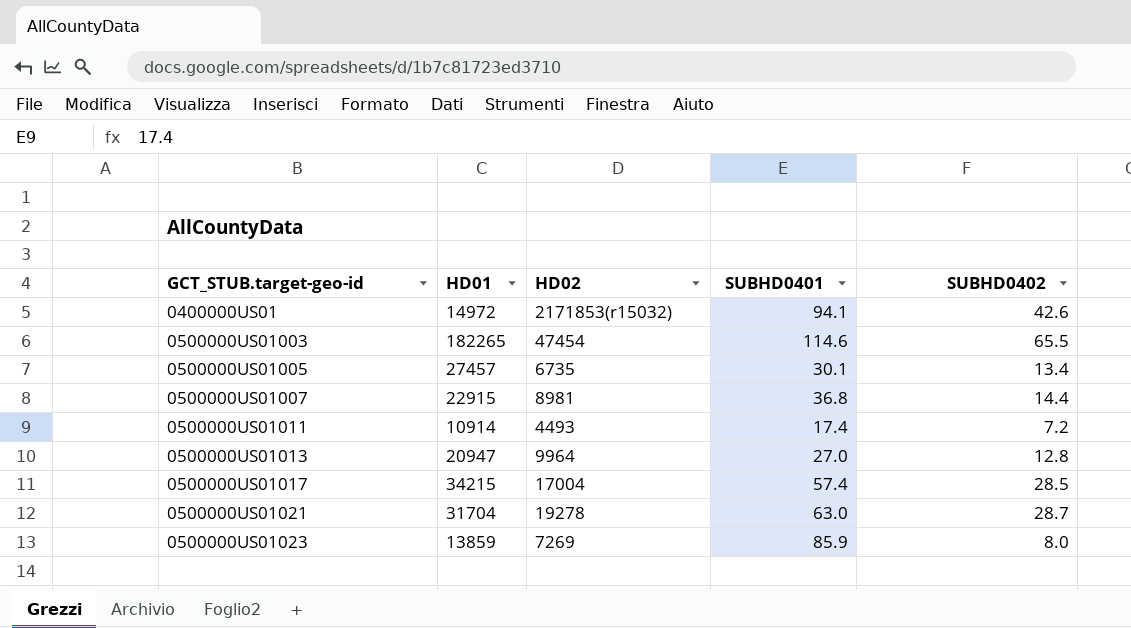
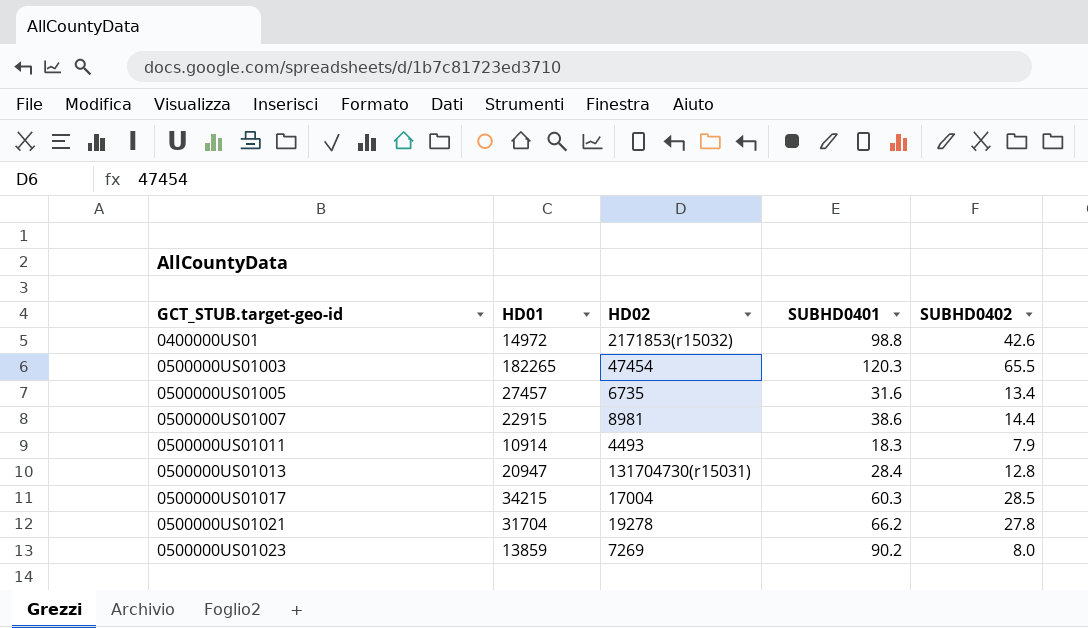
0400000US01 | SUBHD0401: 94.1 -> 98.8
0500000US01003 | SUBHD0401: 114.6 -> 120.3
0500000US01005 | SUBHD0401: 30.1 -> 31.6
0500000US01007 | SUBHD0401: 36.8 -> 38.6
0500000US01011 | SUBHD0401: 17.4 -> 18.3
0500000US01011 | SUBHD0402: 7.2 -> 7.9
0500000US01013 | HD02: 9964 -> 131704730(r15031)
0500000US01013 | SUBHD0401: 27.0 -> 28.4
0500000US01017 | SUBHD0401: 57.4 -> 60.3
0500000US01021 | SUBHD0401: 63.0 -> 66.2
0500000US01021 | SUBHD0402: 28.7 -> 27.8
0500000US01023 | SUBHD0401: 85.9 -> 90.2

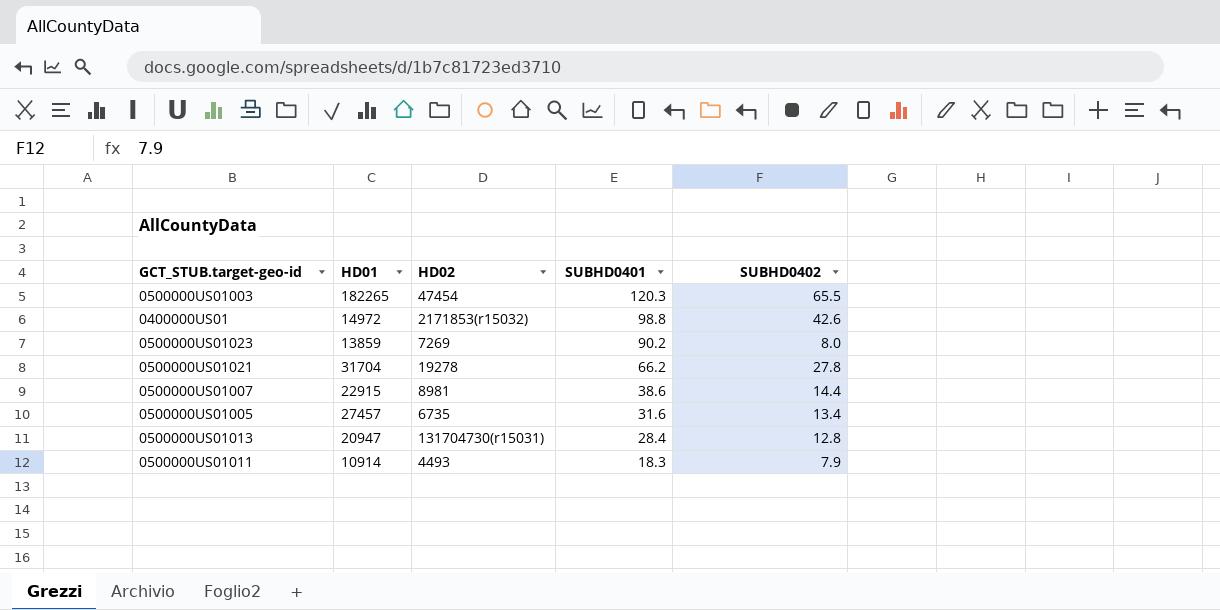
row order: GCT_STUB.target-geo-id ascending -> SUBHD0401 descending
row 0500000US01017: 34215 | 17004 | 60.3 | 28.5 -> none

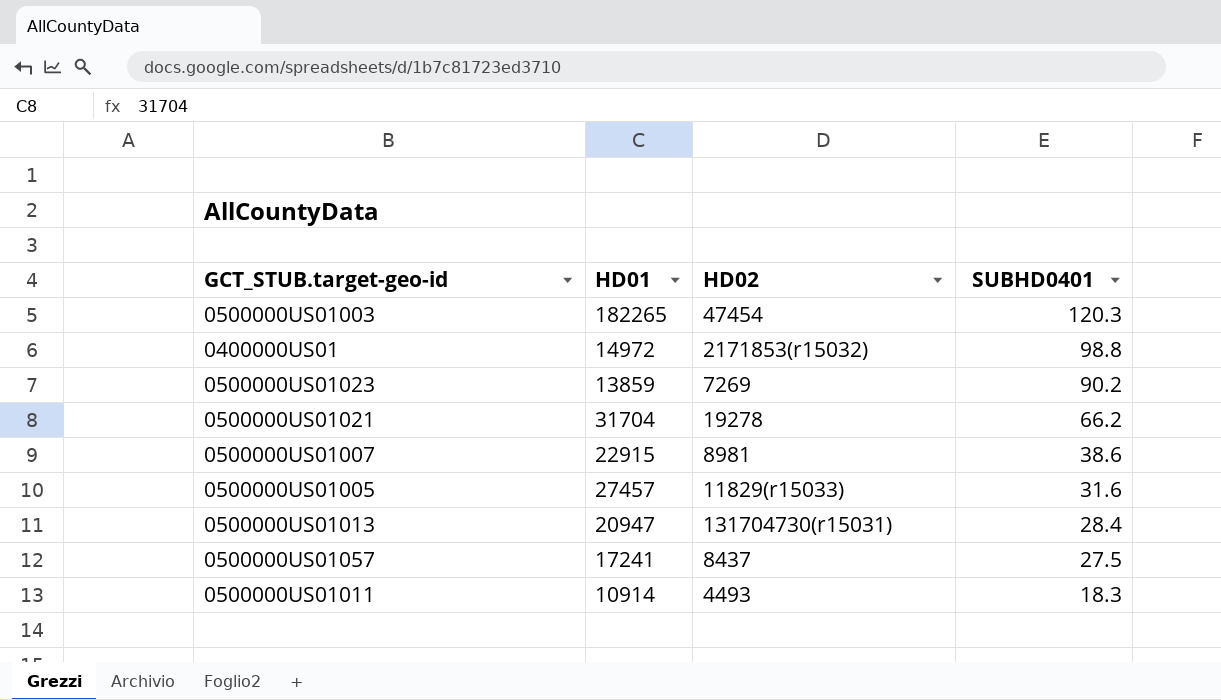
column SUBHD0402 | position: 5 -> none
0500000US01005 | HD02: 6735 -> 11829(r15033)
row 0500000US01057: none -> 17241 | 8437 | 27.5

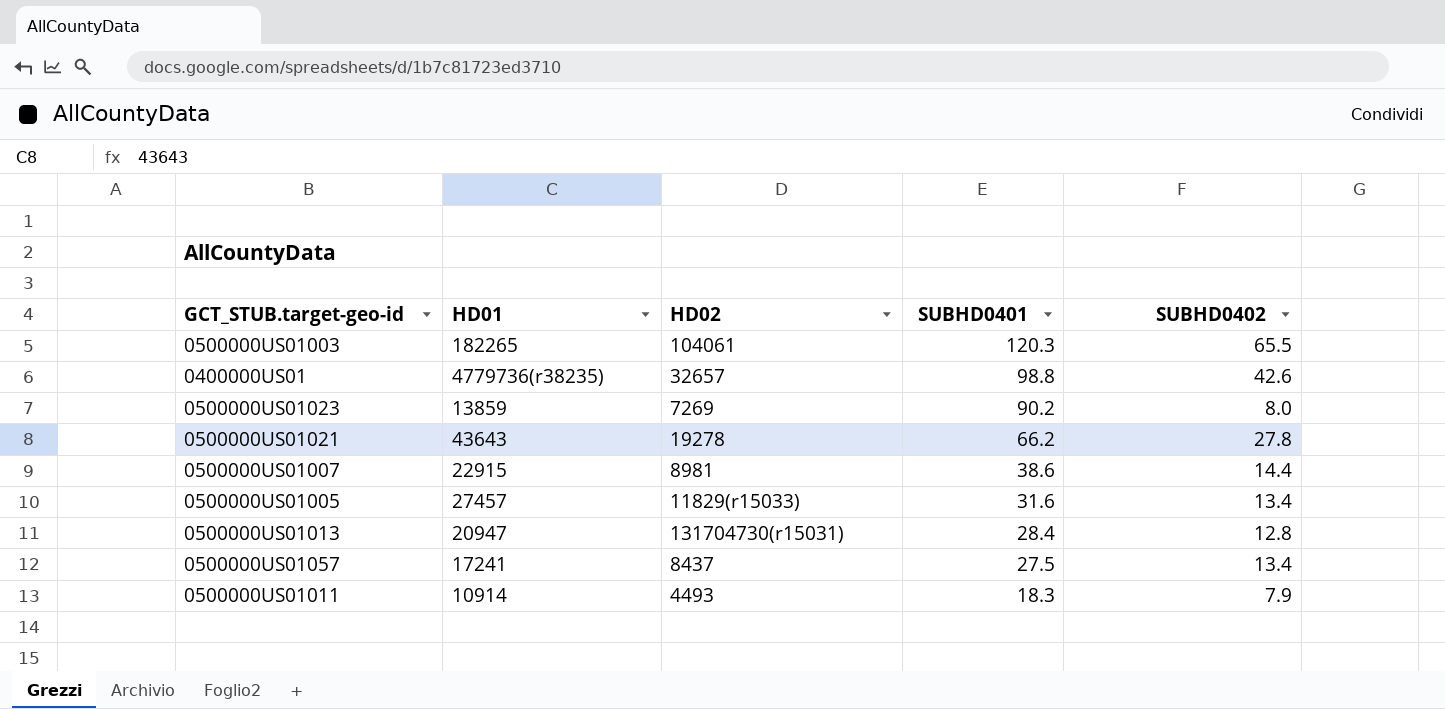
column SUBHD0402 | position: none -> 5
0500000US01003 | HD02: 47454 -> 104061
0400000US01 | HD01: 14972 -> 4779736(r38235)
0400000US01 | HD02: 2171853(r15032) -> 32657
0500000US01021 | HD01: 31704 -> 43643

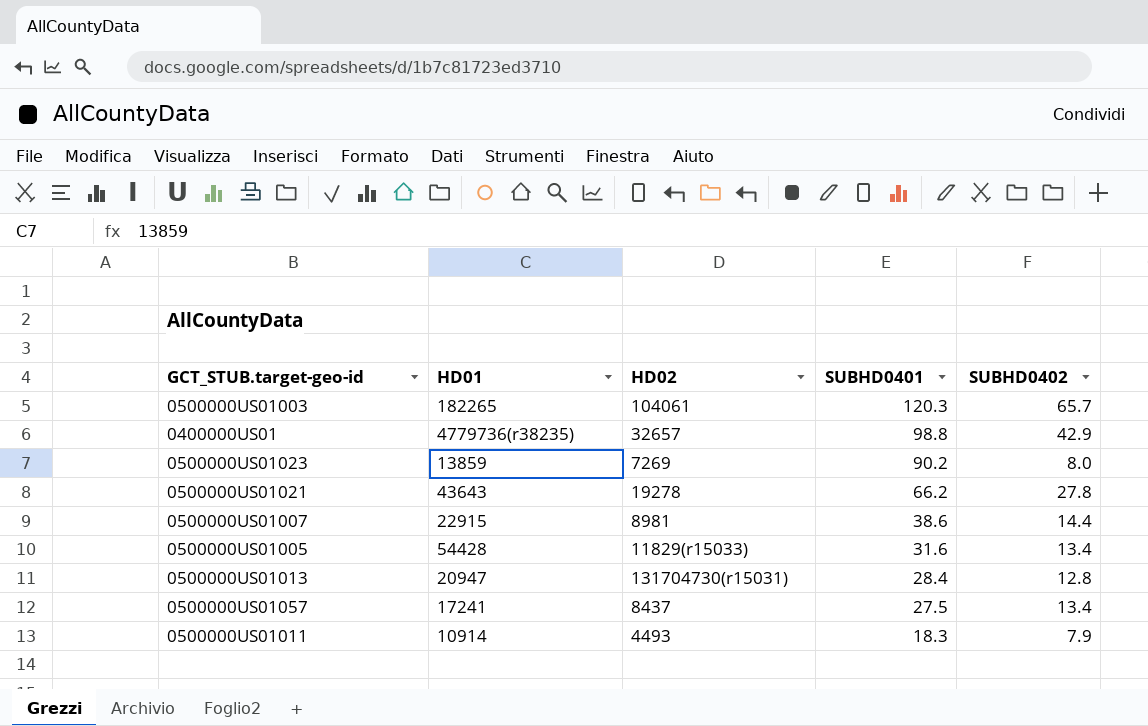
0500000US01003 | SUBHD0402: 65.5 -> 65.7
0400000US01 | SUBHD0402: 42.6 -> 42.9
0500000US01005 | HD01: 27457 -> 54428

